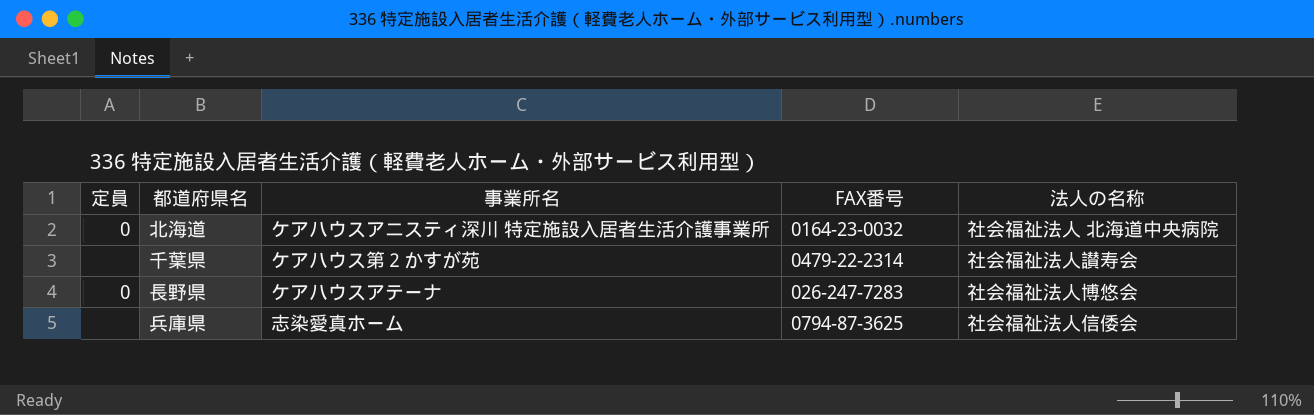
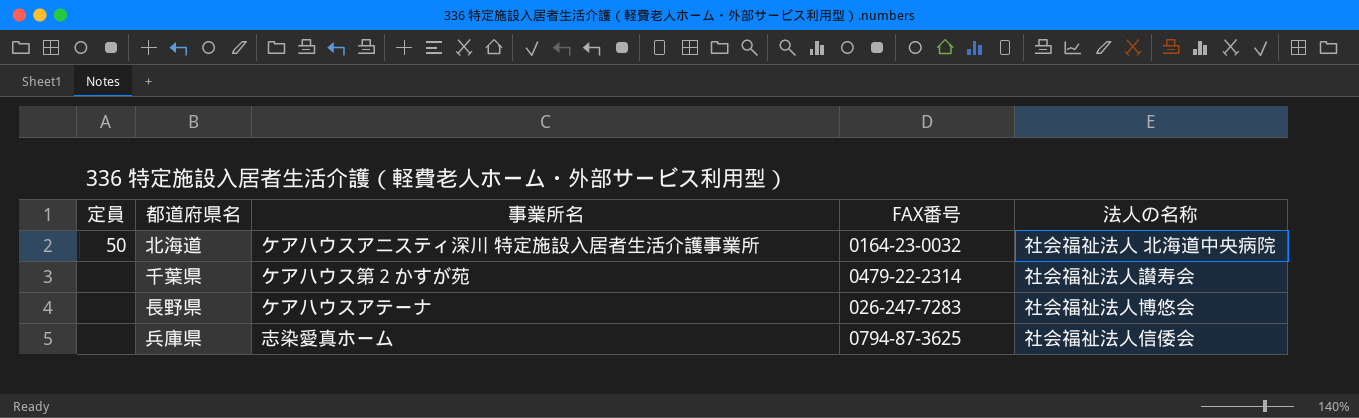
北海道 | 定員: 0 -> 50
長野県 | 定員: 0 -> none

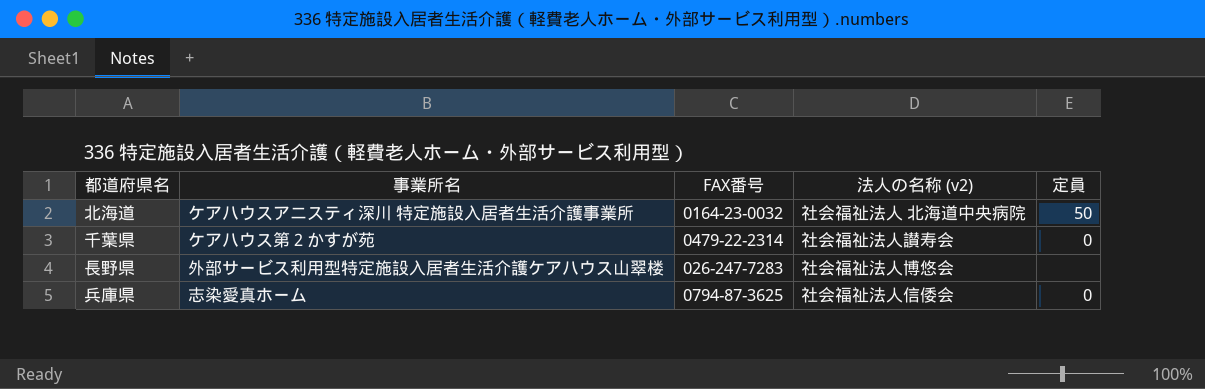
column name: 法人の名称 -> 法人の名称 (v2)
column 定員 | position: 1 -> 5
千葉県 | 定員: none -> 0
長野県 | 事業所名: ケアハウスアテーナ -> 外部サービス利用型特定施設入居者生活介護ケアハウス山翠楼
兵庫県 | 定員: none -> 0

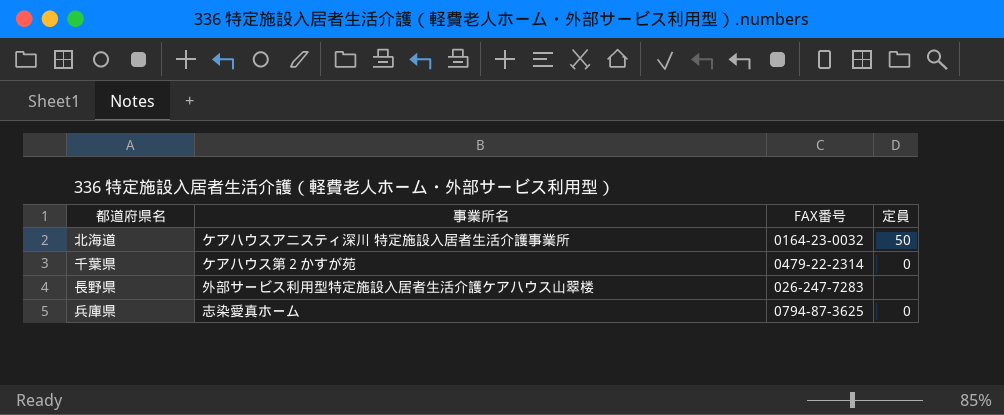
column 法人の名称 (v2) | position: 4 -> none

